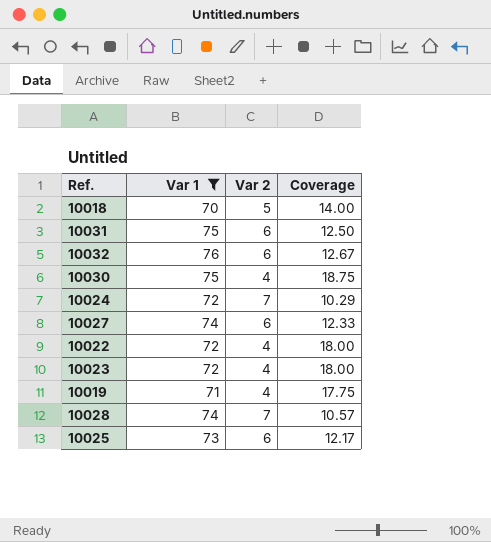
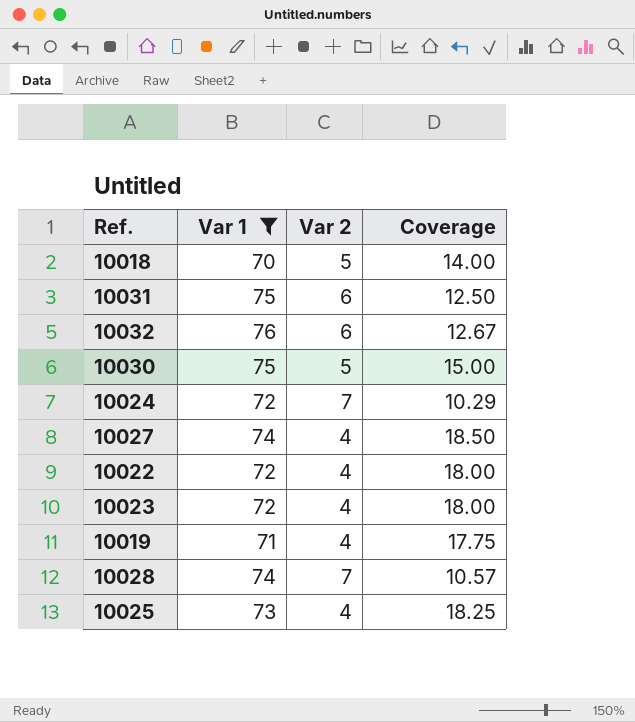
10030 | Var 2: 4 -> 5
10030 | Coverage: 18.75 -> 15.00
10027 | Var 2: 6 -> 4
10027 | Coverage: 12.33 -> 18.50
10025 | Var 2: 6 -> 4
10025 | Coverage: 12.17 -> 18.25

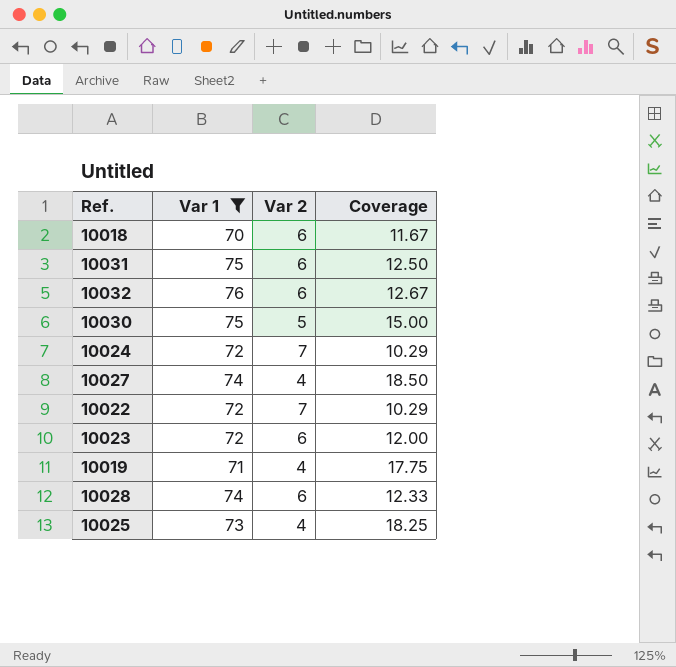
10018 | Var 2: 5 -> 6
10018 | Coverage: 14.00 -> 11.67
10022 | Var 2: 4 -> 7
10022 | Coverage: 18.00 -> 10.29
10023 | Var 2: 4 -> 6
10023 | Coverage: 18.00 -> 12.00
10028 | Var 2: 7 -> 6
10028 | Coverage: 10.57 -> 12.33

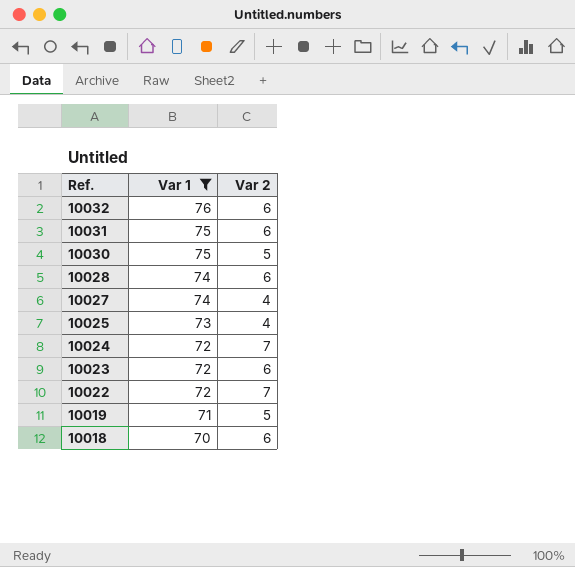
row order: none -> Ref. descending
column Coverage | formula: [Var 1] / [Var 2] -> none
10019 | Var 2: 4 -> 5

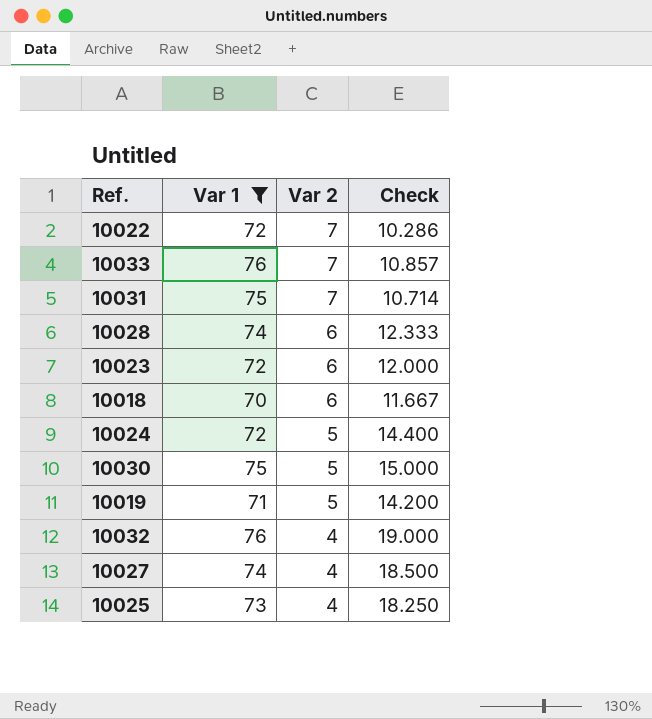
row order: Ref. descending -> Var 2 descending
column Check | formula: none -> [Var 1] / [Var 2]
row 10033: none -> 76 | 7 | 10.857
10031 | Var 2: 6 -> 7
10024 | Var 2: 7 -> 5
10032 | Var 2: 6 -> 4

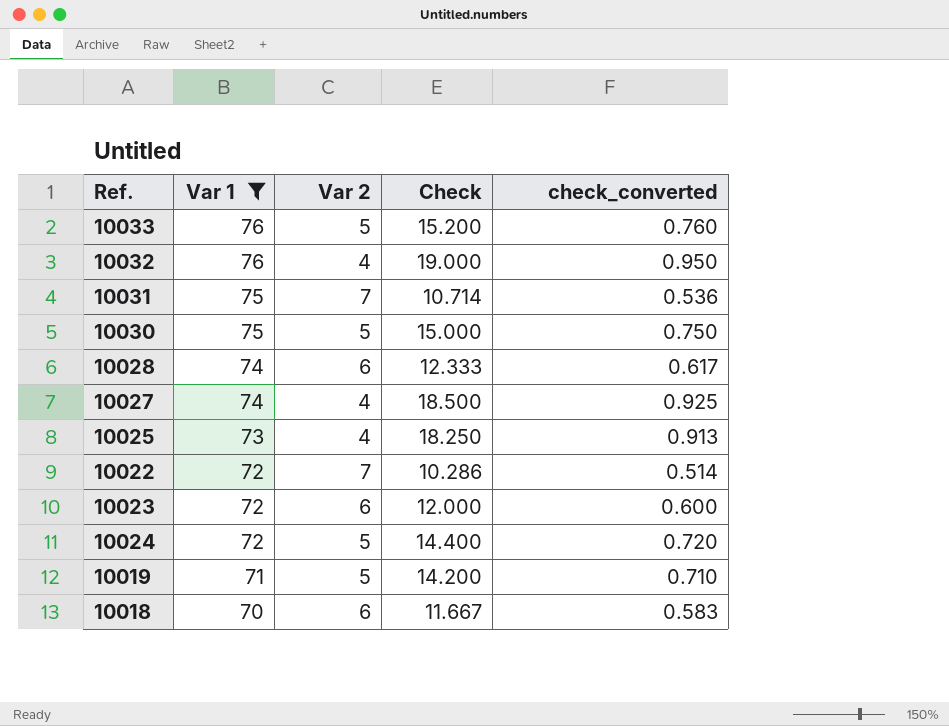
row order: Var 2 descending -> Var 1 descending
column check_converted | formula: none -> [Check] * 0.05
10033 | Var 2: 7 -> 5
10033 | Check: 10.857 -> 15.200

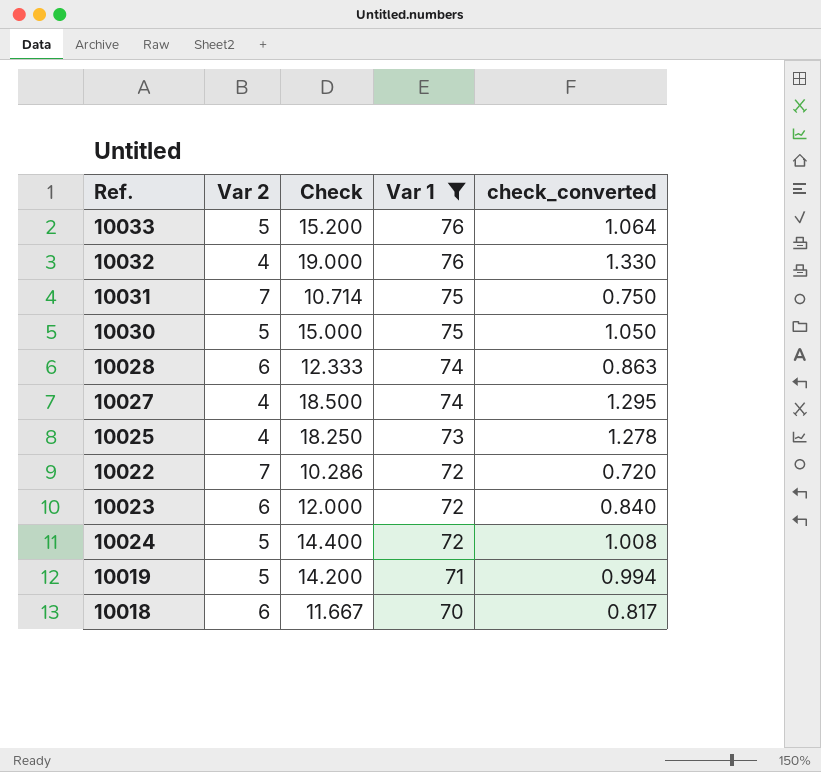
column Var 1 | position: 2 -> 4
column check_converted | formula: [Check] * 0.05 -> [Check] * 0.07

